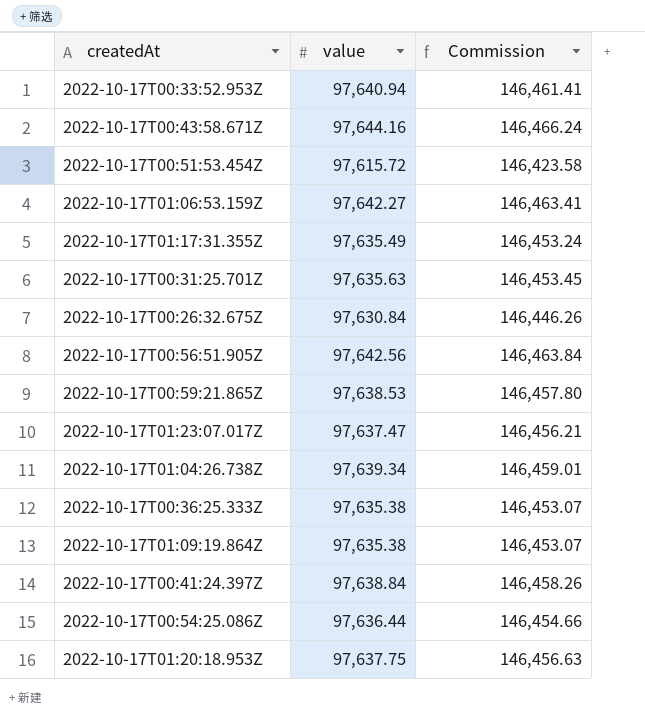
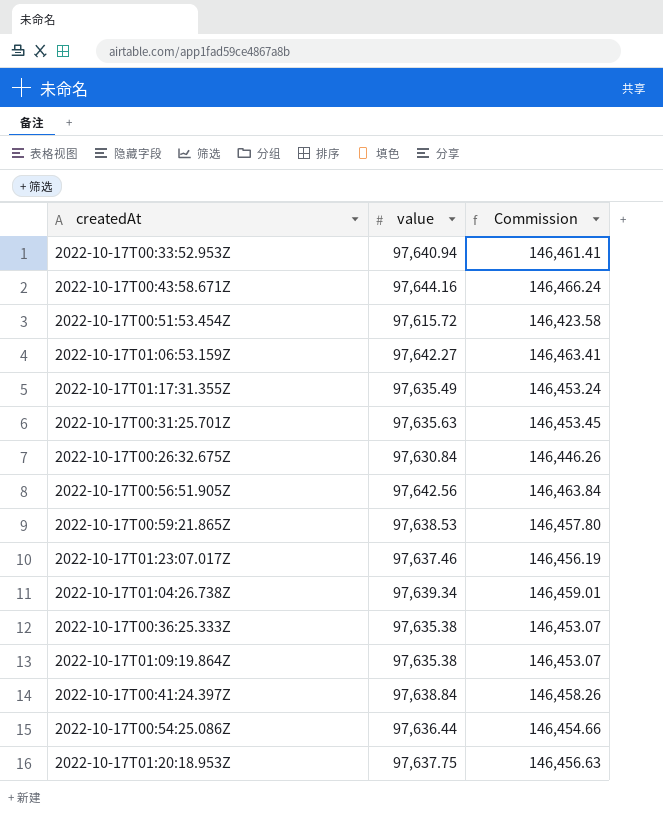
2022-10-17T01:23:07.017Z | value: 97,637.47 -> 97,637.46
2022-10-17T01:23:07.017Z | Commission: 146,456.21 -> 146,456.19

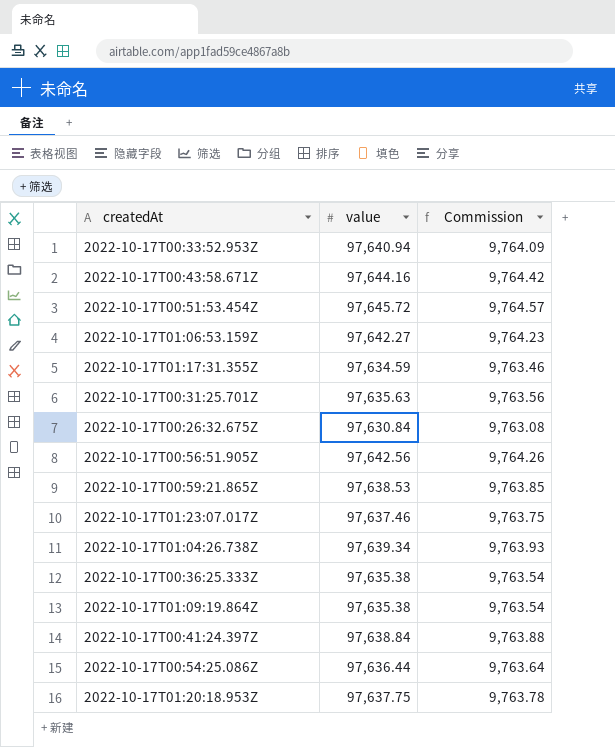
column Commission | formula: [value] * 1.5 -> [value] * 0.1
2022-10-17T00:51:53.454Z | value: 97,615.72 -> 97,645.72
2022-10-17T01:17:31.355Z | value: 97,635.49 -> 97,634.59

